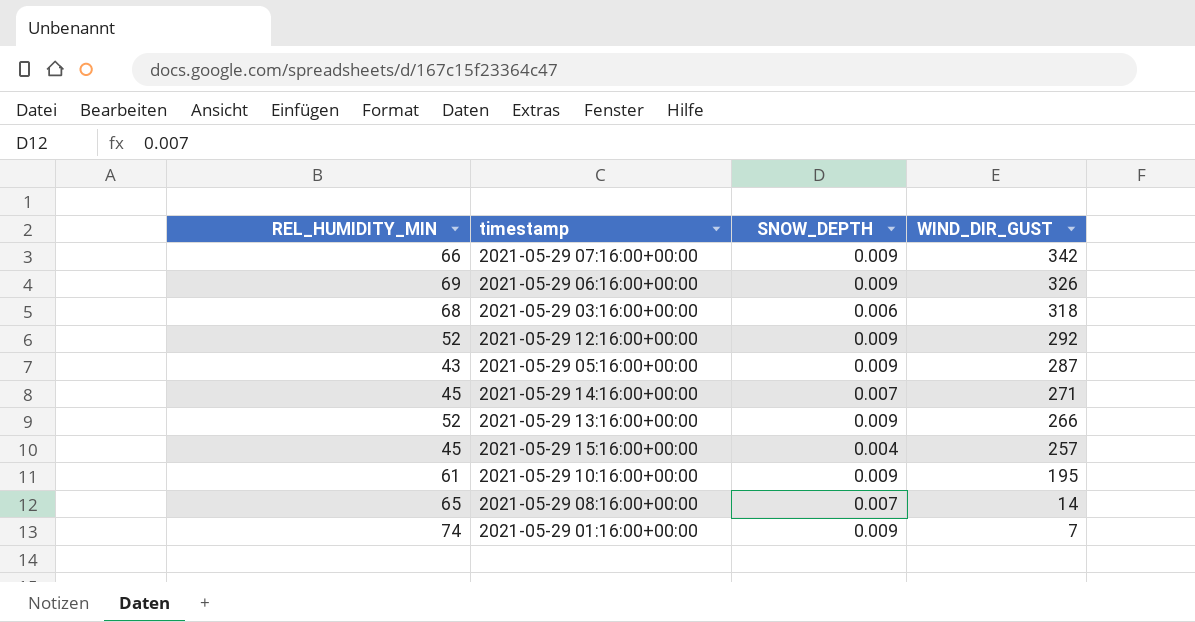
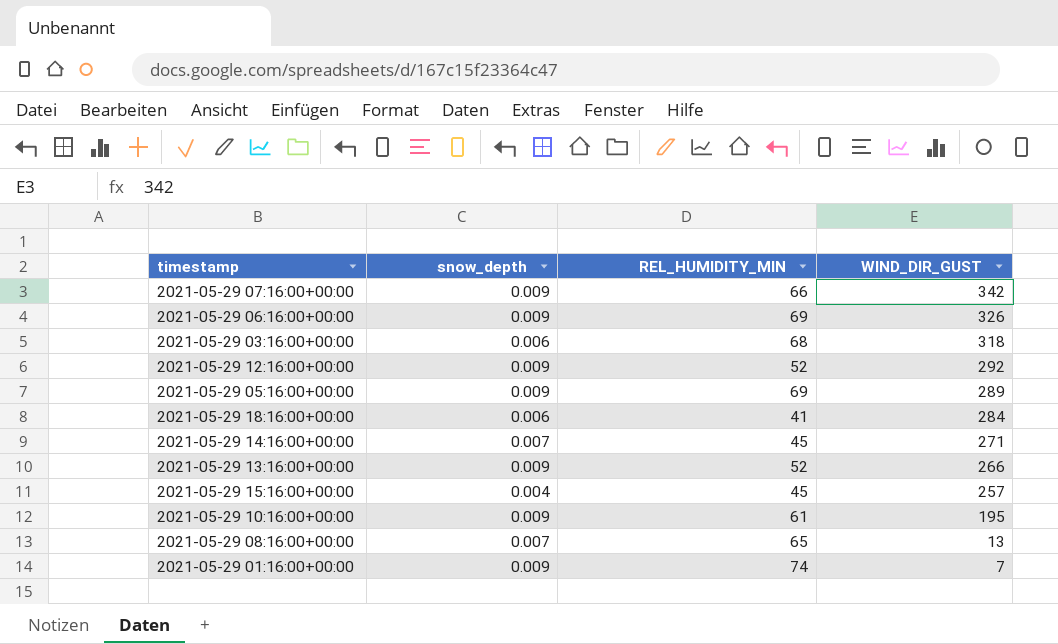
column name: SNOW_DEPTH -> snow_depth
column REL_HUMIDITY_MIN | position: 1 -> 3
2021-05-29 05:16:00+00:00 | REL_HUMIDITY_MIN: 43 -> 69
2021-05-29 05:16:00+00:00 | WIND_DIR_GUST: 287 -> 289
row 2021-05-29 18:16:00+00:00: none -> 0.006 | 41 | 284
2021-05-29 08:16:00+00:00 | WIND_DIR_GUST: 14 -> 13

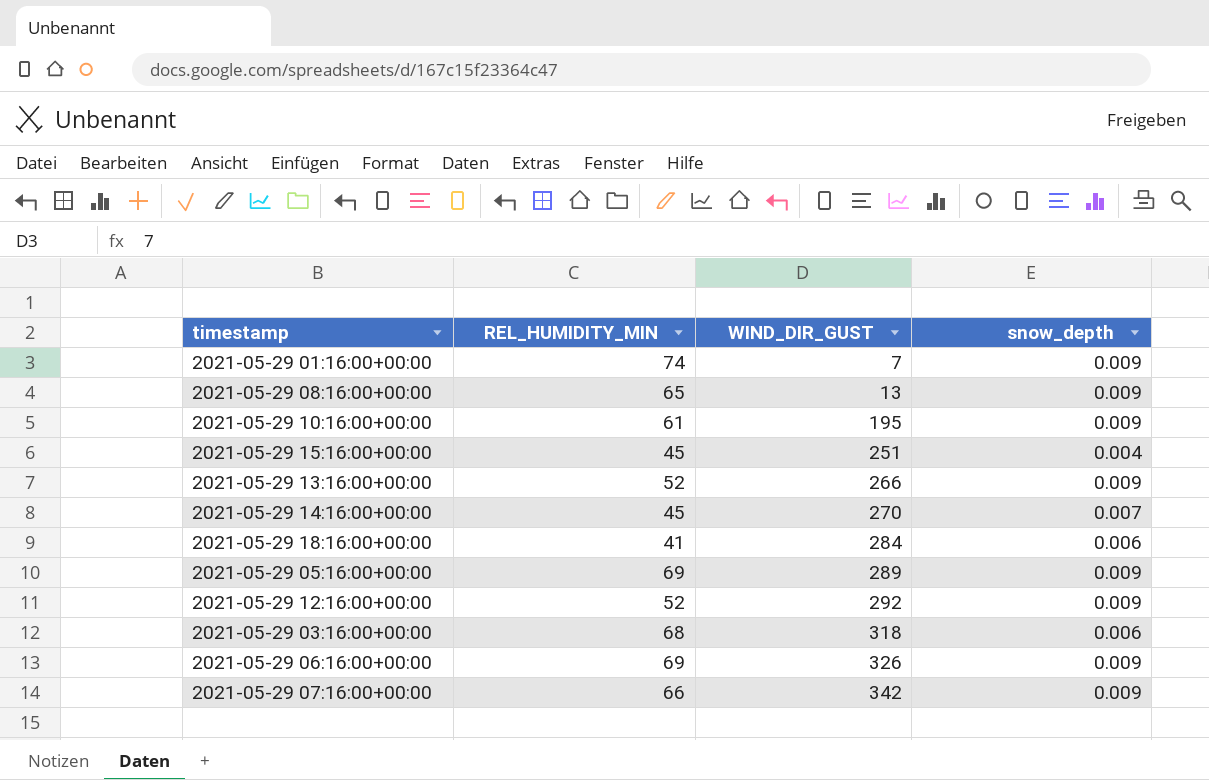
row order: WIND_DIR_GUST descending -> WIND_DIR_GUST ascending
column snow_depth | position: 2 -> 4
2021-05-29 08:16:00+00:00 | snow_depth: 0.007 -> 0.009
2021-05-29 15:16:00+00:00 | WIND_DIR_GUST: 257 -> 251
2021-05-29 14:16:00+00:00 | WIND_DIR_GUST: 271 -> 270

